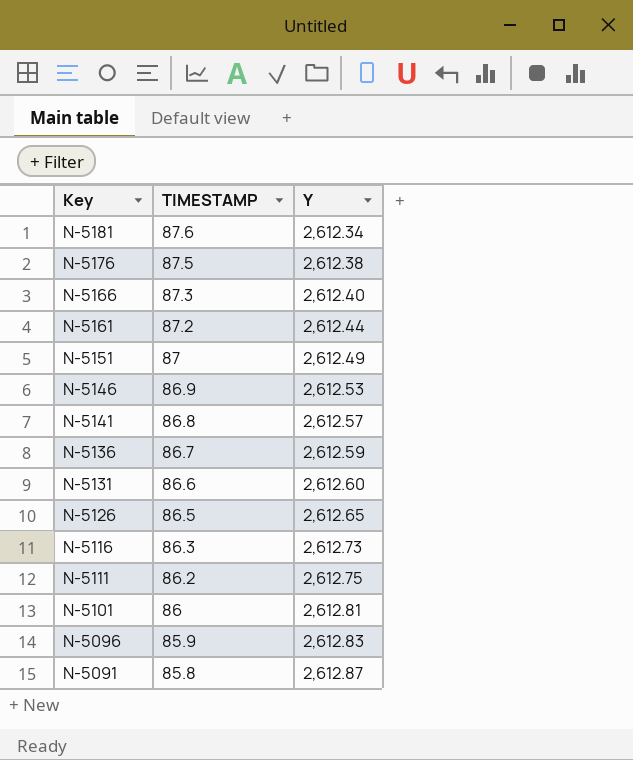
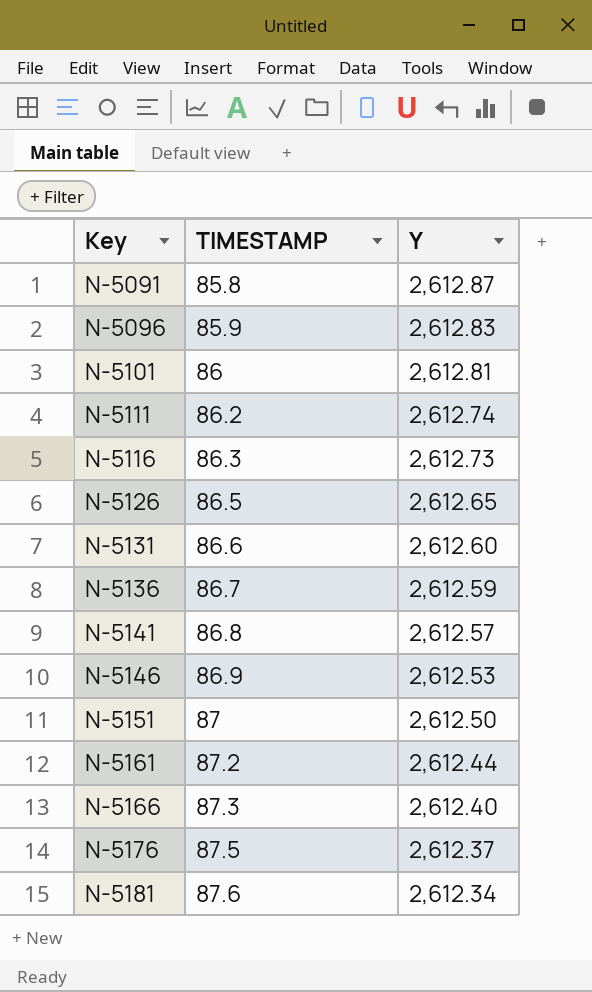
row order: Key descending -> Key ascending
N-5111 | Y: 2,612.75 -> 2,612.74
N-5151 | Y: 2,612.49 -> 2,612.50
N-5176 | Y: 2,612.38 -> 2,612.37

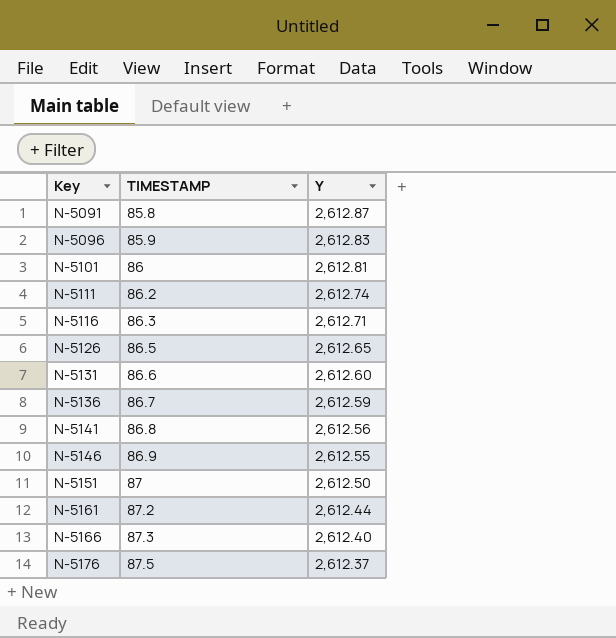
row N-5181: 87.6 | 2,612.34 -> none
N-5116 | Y: 2,612.73 -> 2,612.71
N-5141 | Y: 2,612.57 -> 2,612.56
N-5146 | Y: 2,612.53 -> 2,612.55

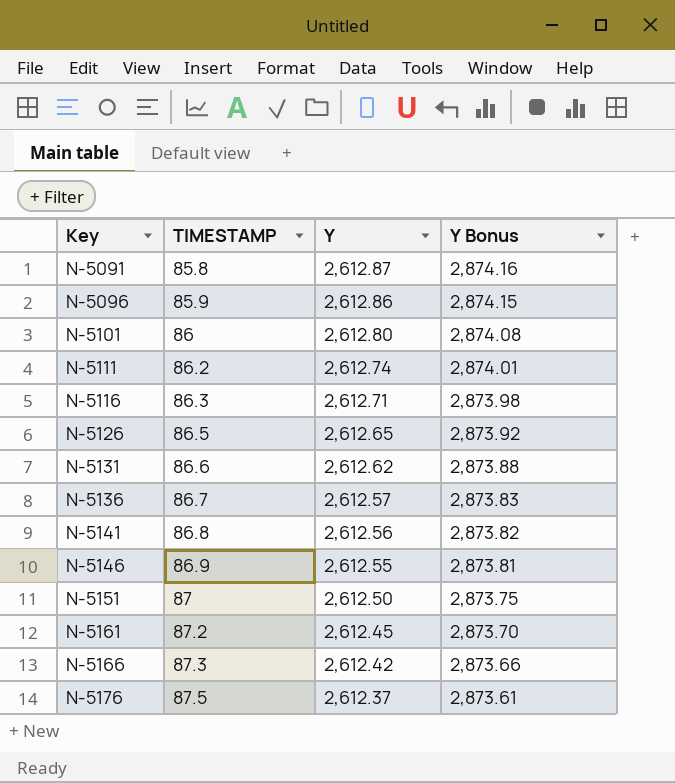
column Y Bonus | formula: none -> [Y] * 1.1
N-5096 | Y: 2,612.83 -> 2,612.86
N-5101 | Y: 2,612.81 -> 2,612.80
N-5131 | Y: 2,612.60 -> 2,612.62
N-5136 | Y: 2,612.59 -> 2,612.57
N-5161 | Y: 2,612.44 -> 2,612.45
N-5166 | Y: 2,612.40 -> 2,612.42

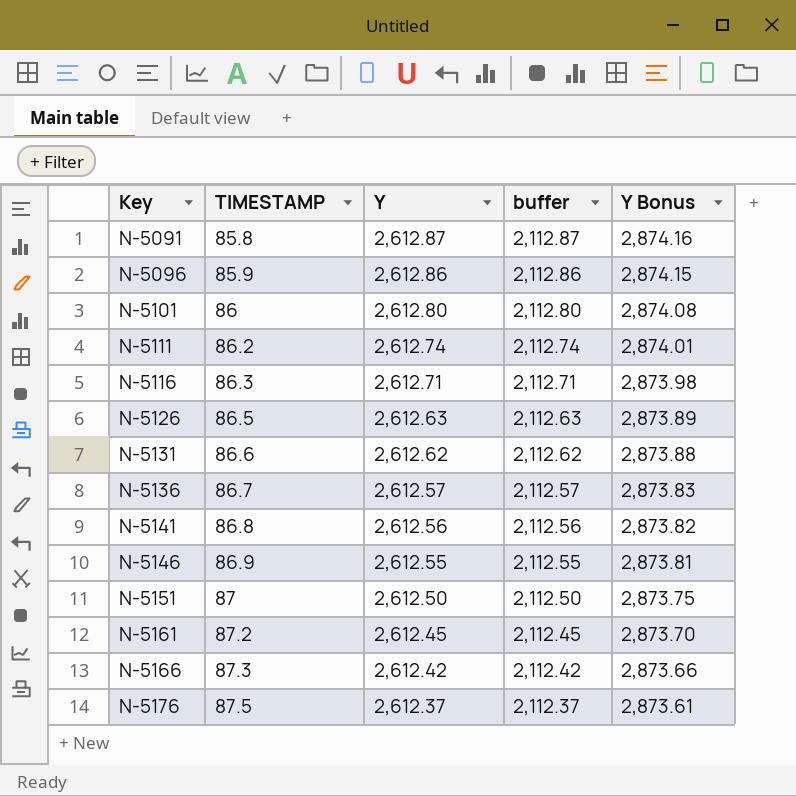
column buffer | formula: none -> [Y] - 500
N-5126 | Y: 2,612.65 -> 2,612.63
N-5126 | Y Bonus: 2,873.92 -> 2,873.89

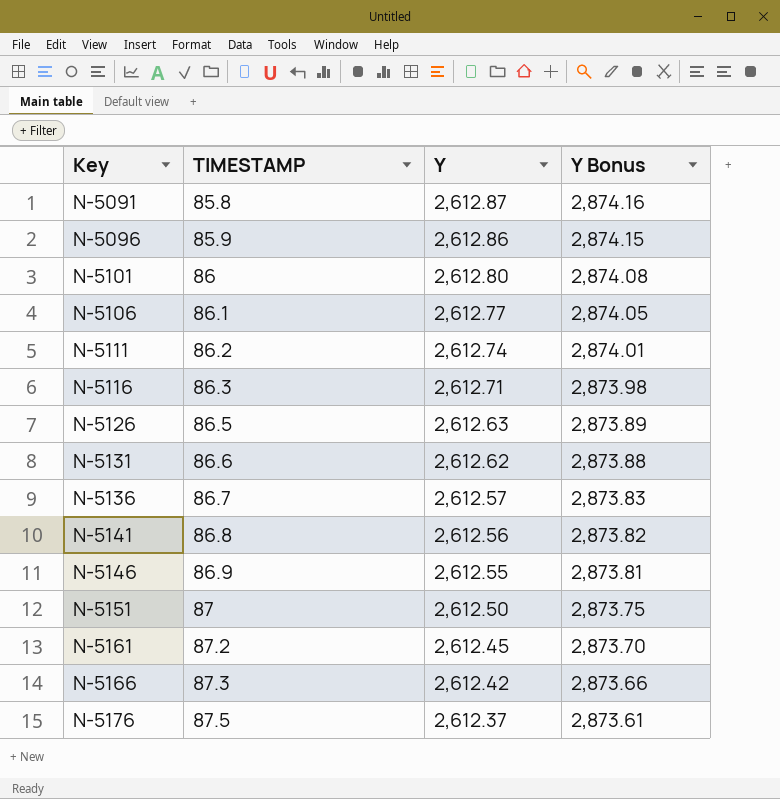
column buffer | formula: [Y] - 500 -> none
row N-5106: none -> 86.1 | 2,612.77 | 2,874.05

